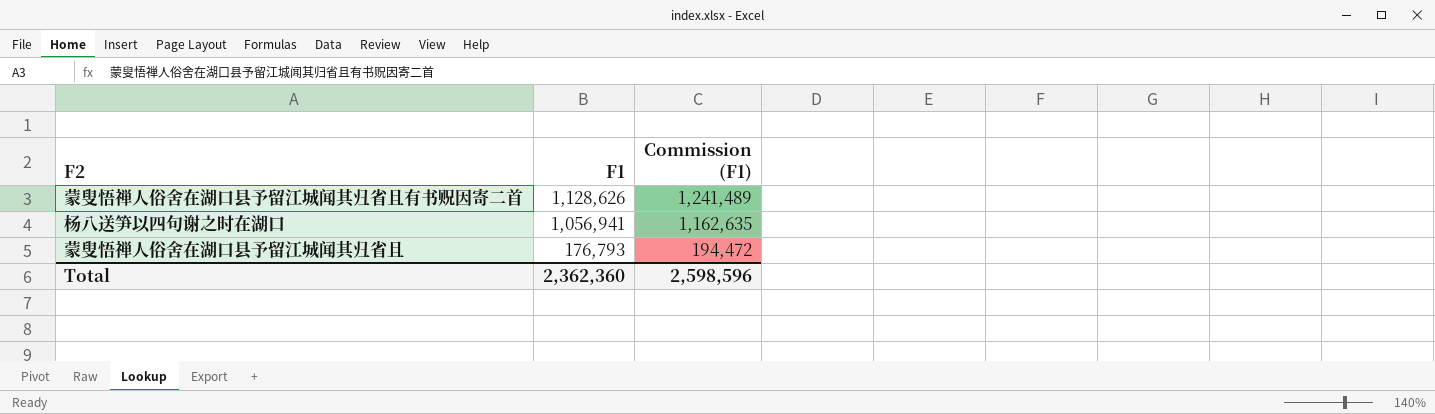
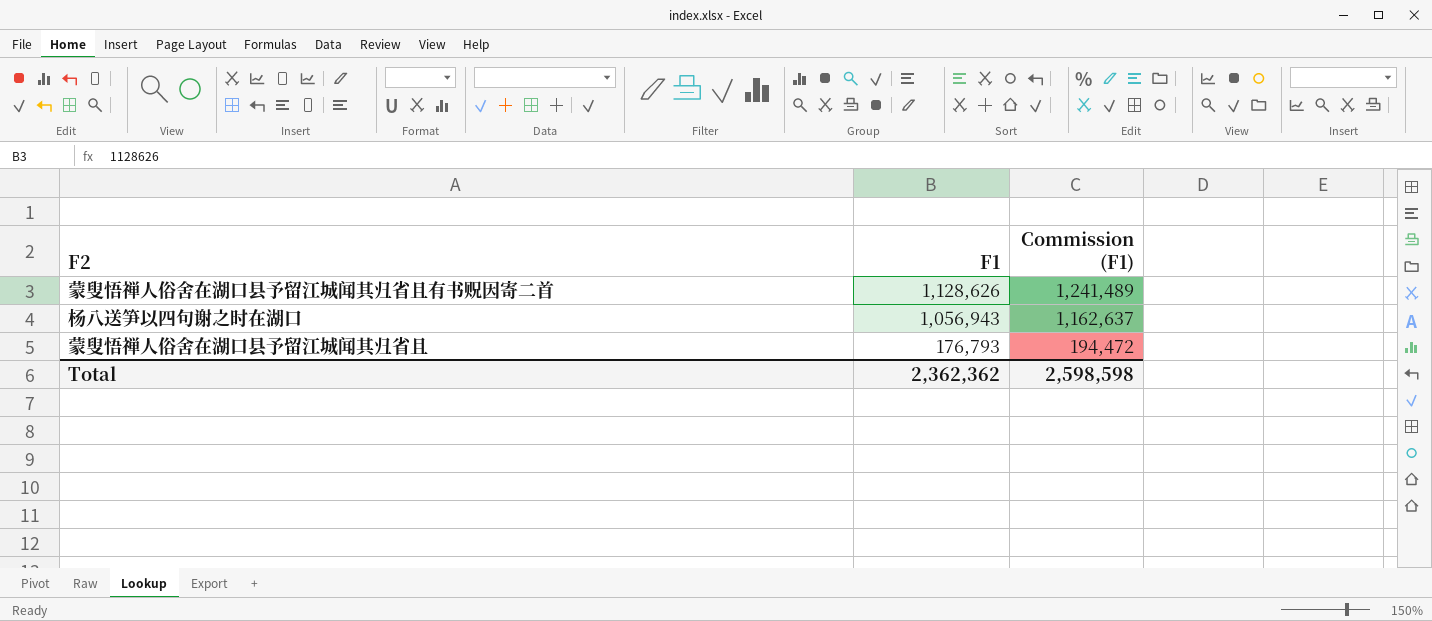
杨八送笋以四句谢之时在湖口 | F1: 1,056,941 -> 1,056,943
杨八送笋以四句谢之时在湖口 | Commission (F1): 1,162,635 -> 1,162,637
Total | F1: 2,362,360 -> 2,362,362
Total | Commission (F1): 2,598,596 -> 2,598,598

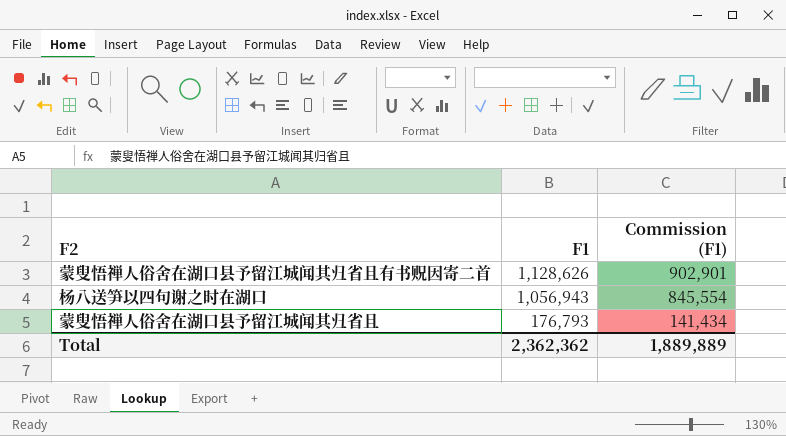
column Commission (F1) | formula: [F1] * 1.1 -> [F1] * 0.8
Total | Commission (F1): 2,598,598 -> 1,889,889

